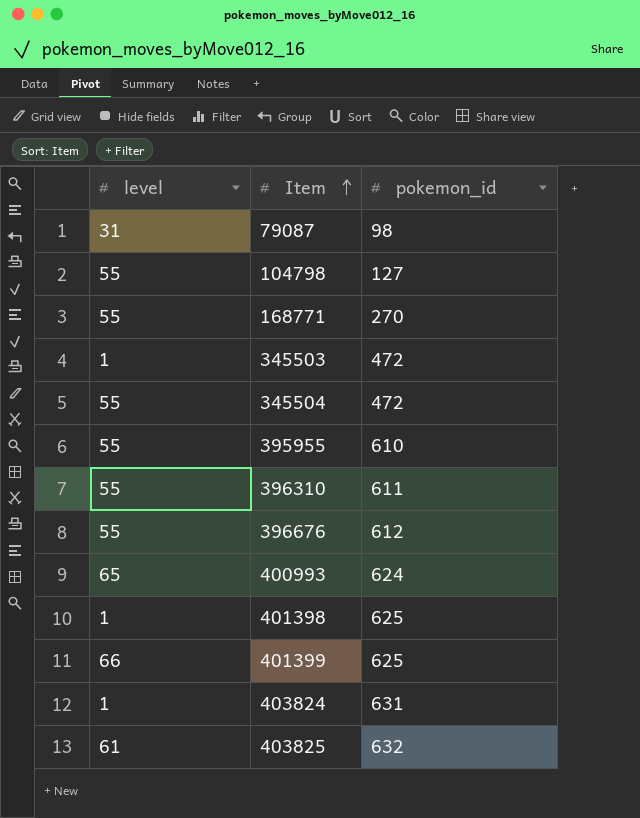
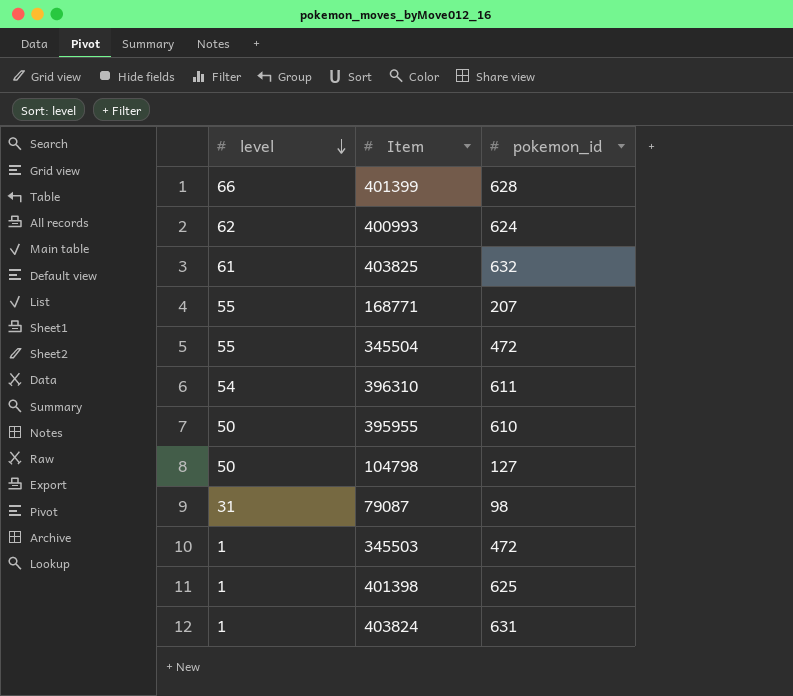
row order: Item ascending -> level descending
row 396676: 55 | 612 -> none
401399 | pokemon_id: 625 -> 628
400993 | level: 65 -> 62
168771 | pokemon_id: 270 -> 207
396310 | level: 55 -> 54
395955 | level: 55 -> 50
104798 | level: 55 -> 50

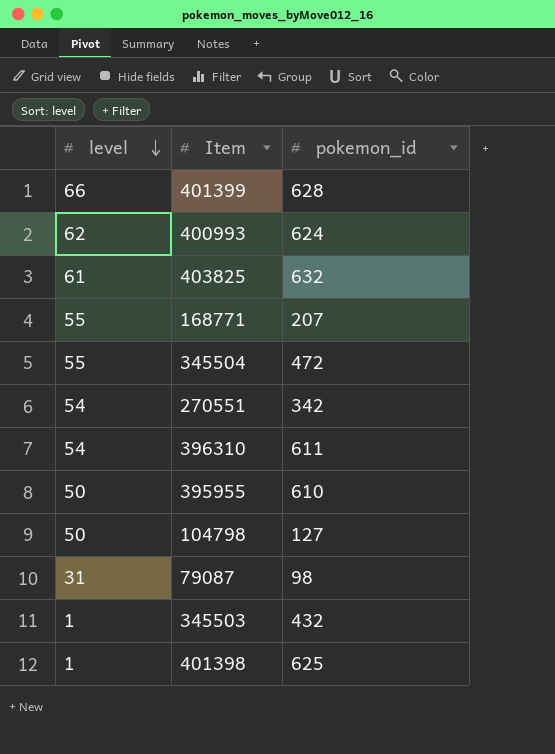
row 403824: 1 | 631 -> none
row 270551: none -> 54 | 342
345503 | pokemon_id: 472 -> 432

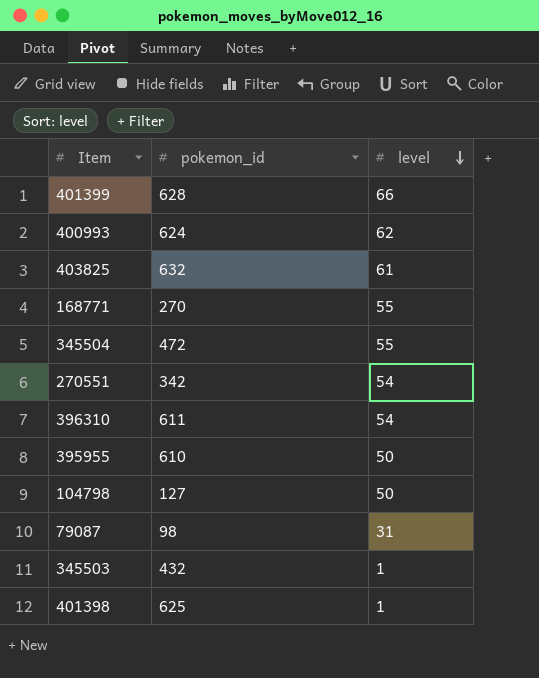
column level | position: 1 -> 3
168771 | pokemon_id: 207 -> 270

